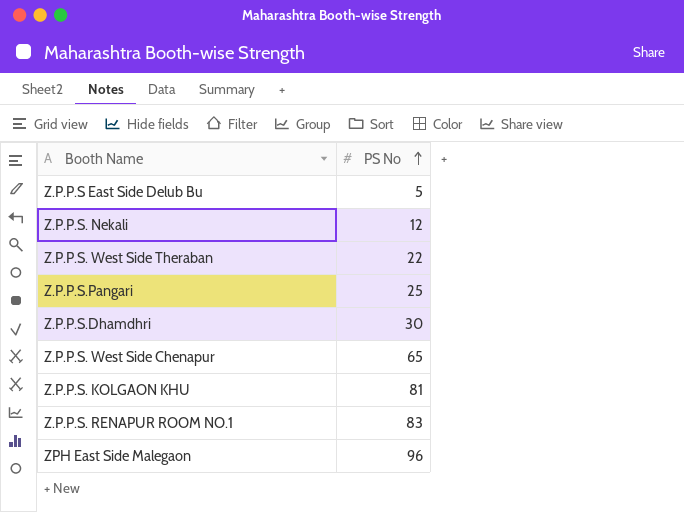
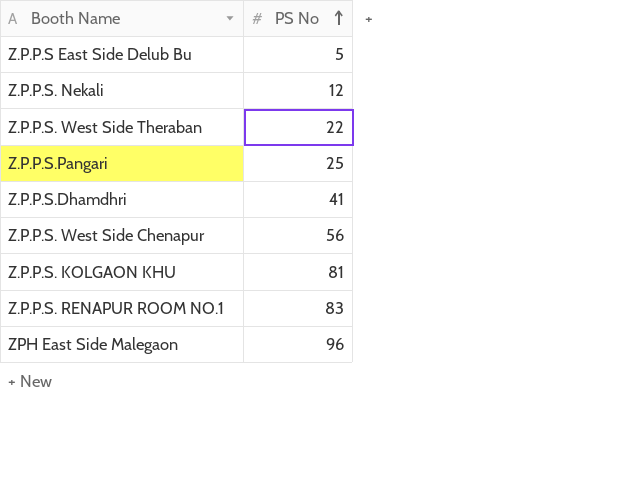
Z.P.P.S.Dhamdhri | PS No: 30 -> 41
Z.P.P.S. West Side Chenapur | PS No: 65 -> 56

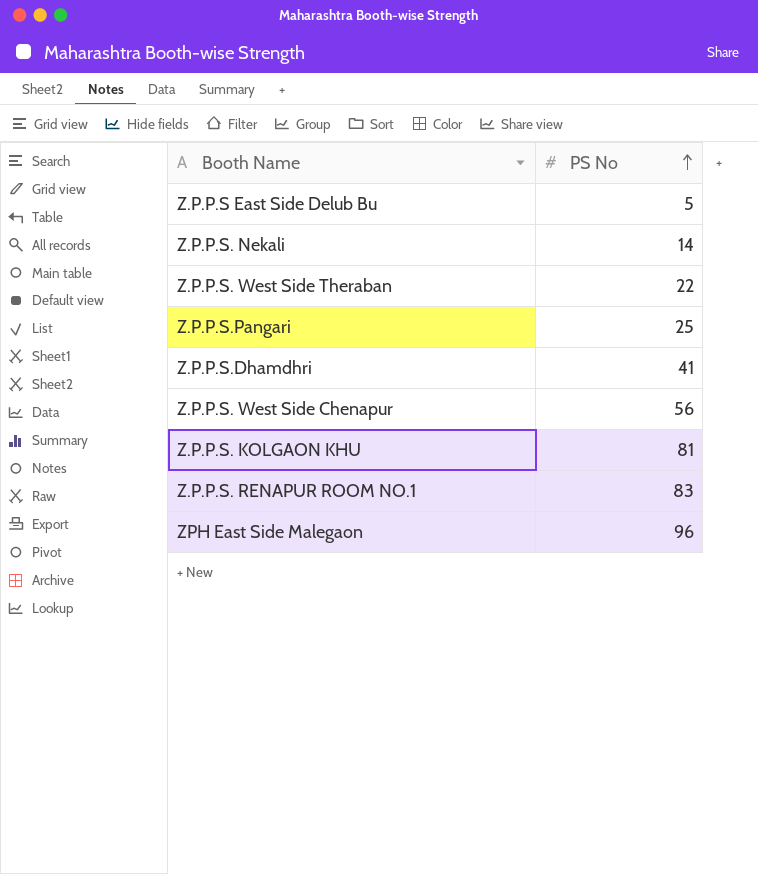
Z.P.P.S. Nekali | PS No: 12 -> 14

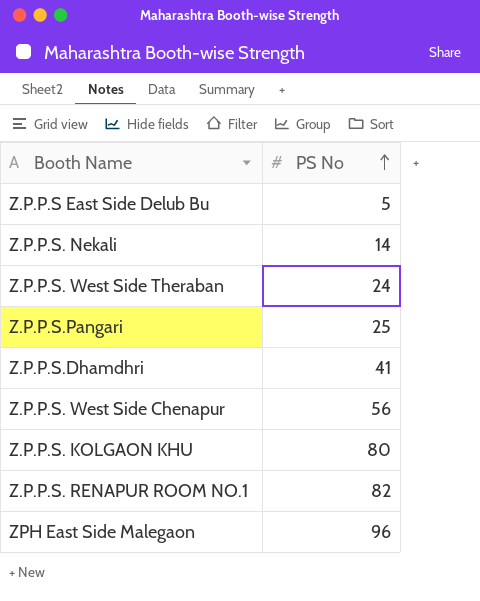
Z.P.P.S. West Side Theraban | PS No: 22 -> 24
Z.P.P.S. KOLGAON KHU | PS No: 81 -> 80
Z.P.P.S. RENAPUR ROOM NO.1 | PS No: 83 -> 82

